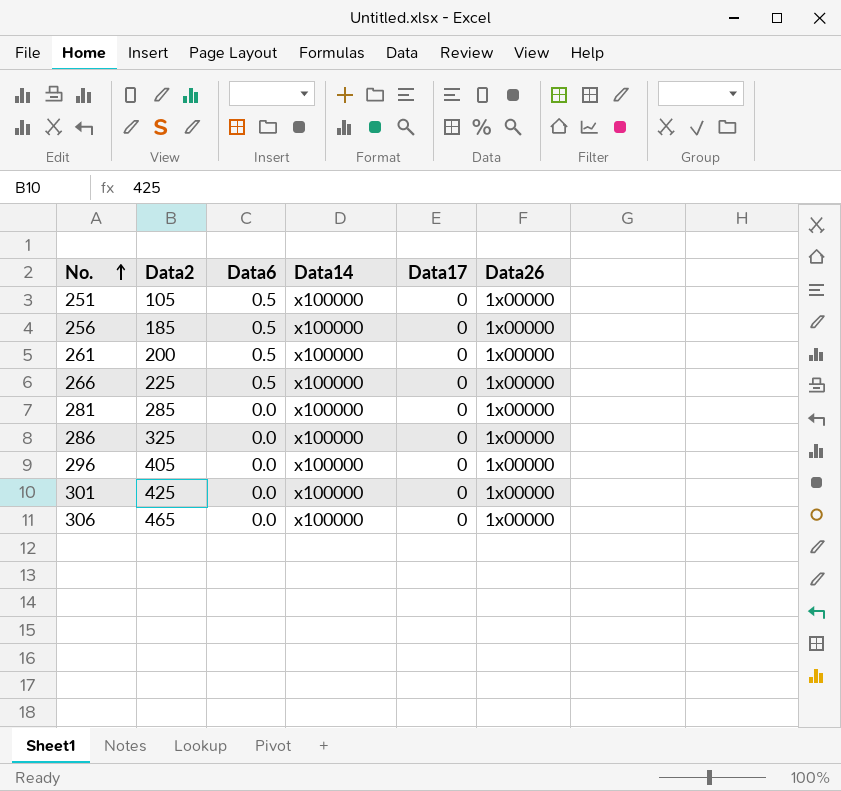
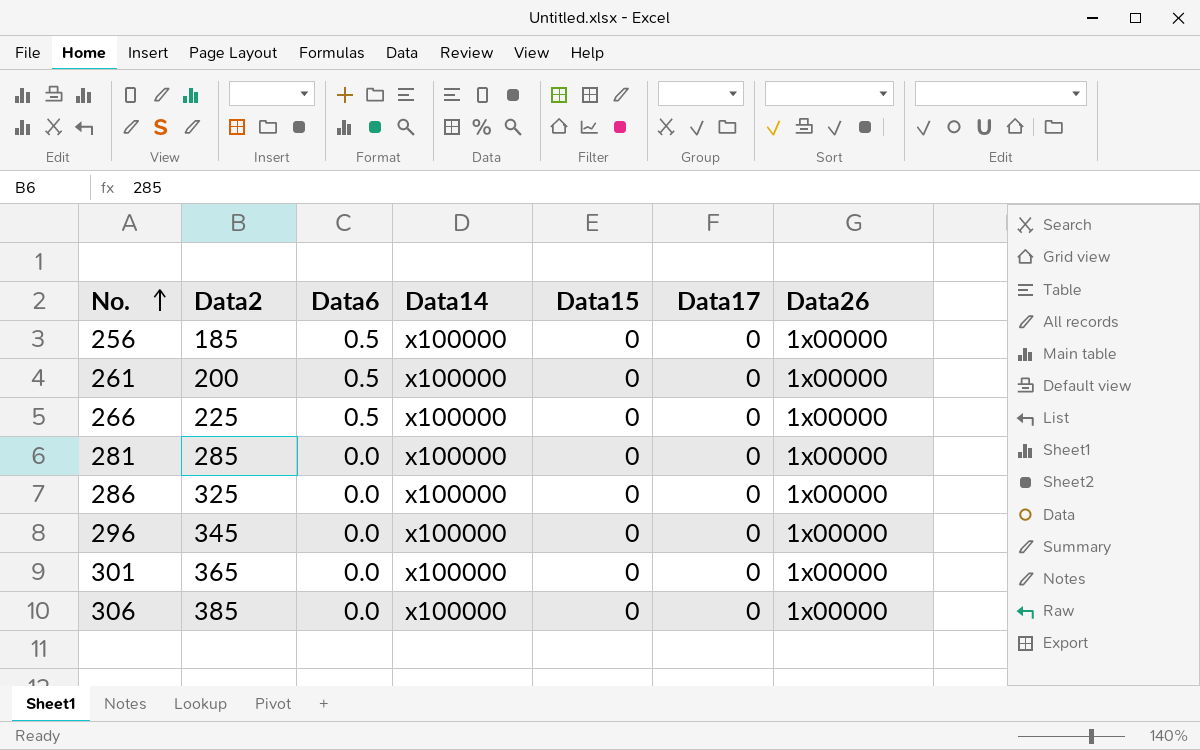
column Data15 | position: none -> 5
row 251: 105 | 0.5 | x100000 | 0 | 1x00000 -> none
296 | Data2: 405 -> 345
301 | Data2: 425 -> 365
306 | Data2: 465 -> 385

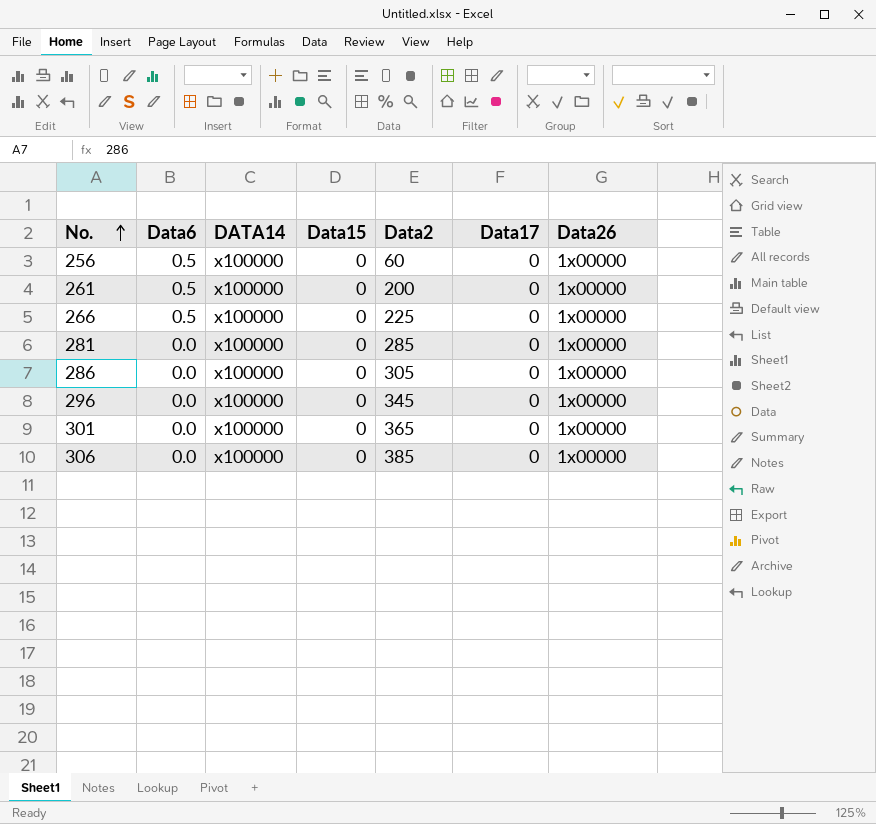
column name: Data14 -> DATA14
column Data2 | position: 2 -> 5
256 | Data2: 185 -> 60
286 | Data2: 325 -> 305

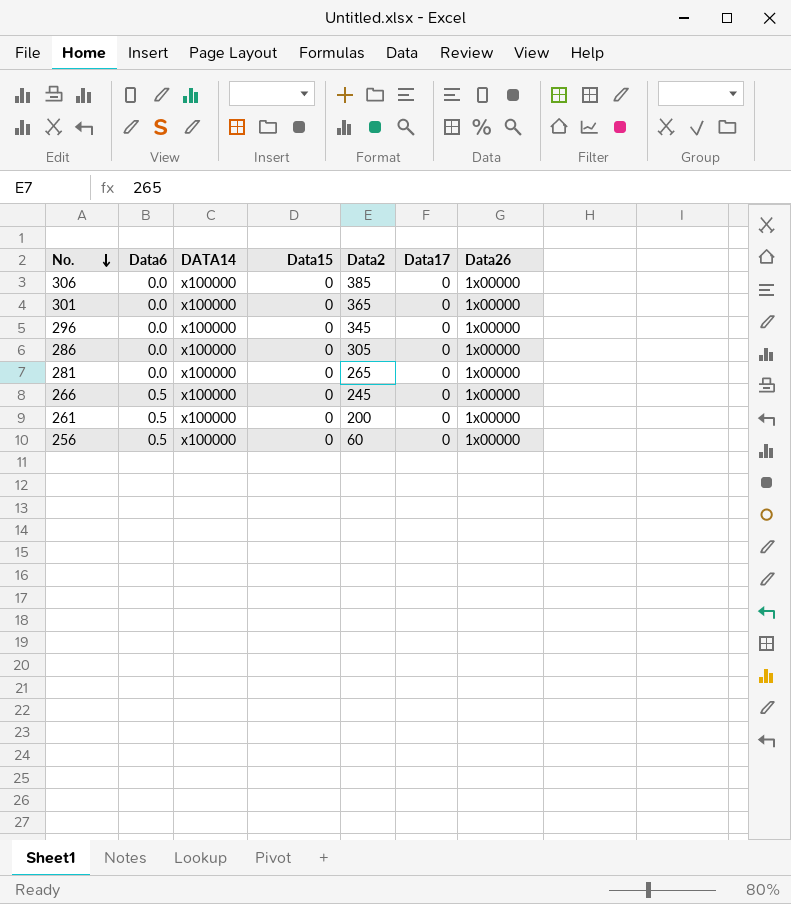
row order: No. ascending -> No. descending
281 | Data2: 285 -> 265
266 | Data2: 225 -> 245

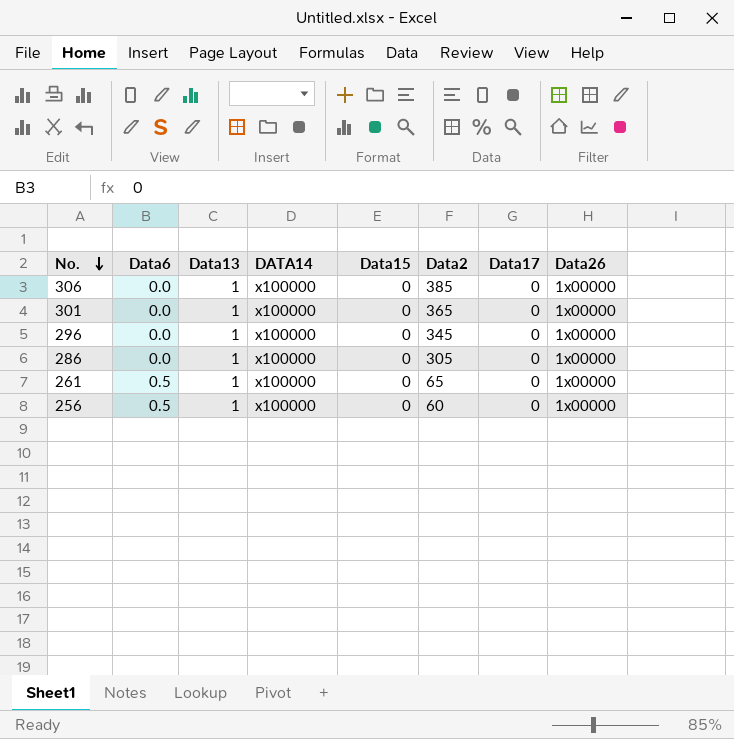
column Data13 | position: none -> 3
row 281: 0.0 | x100000 | 0 | 265 | 0 | 1x00000 -> none
row 266: 0.5 | x100000 | 0 | 245 | 0 | 1x00000 -> none
261 | Data2: 200 -> 65

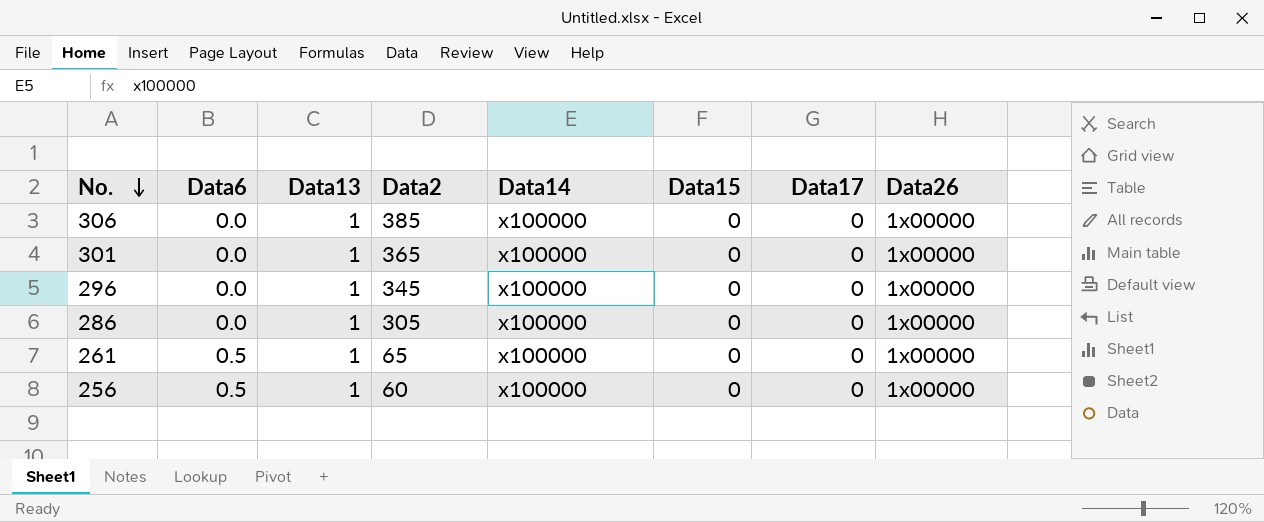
column Data2 | position: 6 -> 4
column name: DATA14 -> Data14

